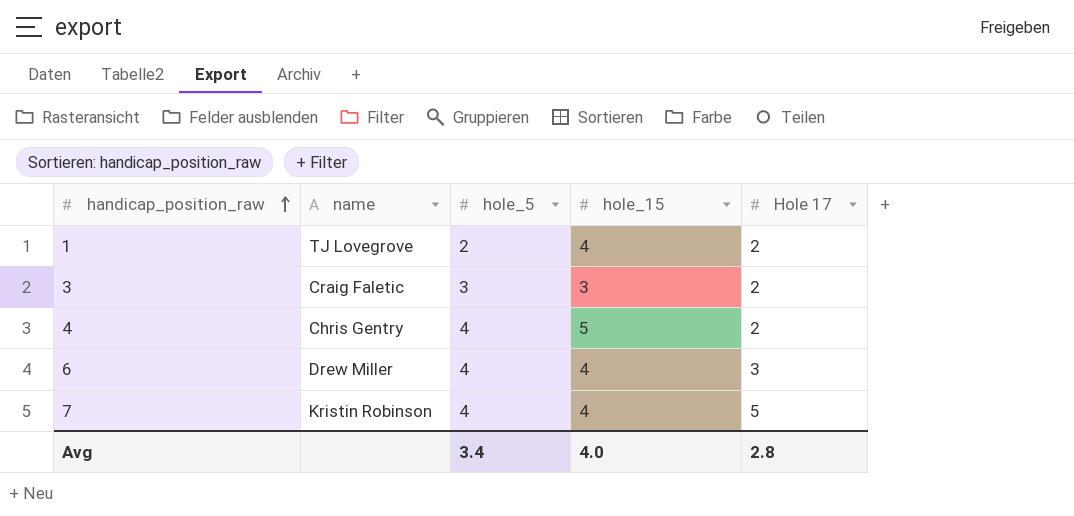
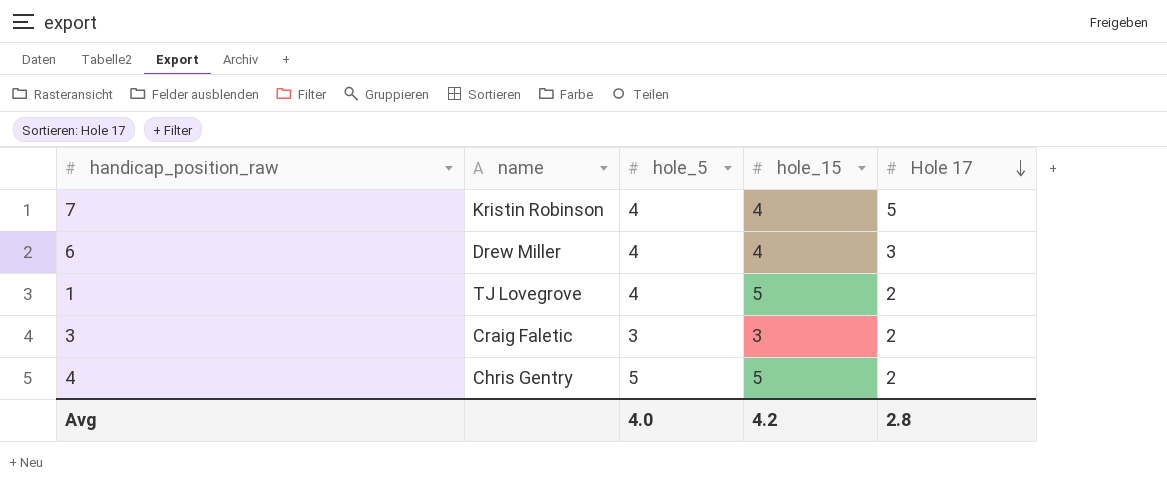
row order: handicap_position_raw ascending -> Hole 17 descending
1 | hole_5: 2 -> 4
1 | hole_15: 4 -> 5
4 | hole_5: 4 -> 5
Avg | hole_5: 3.4 -> 4.0
Avg | hole_15: 4.0 -> 4.2

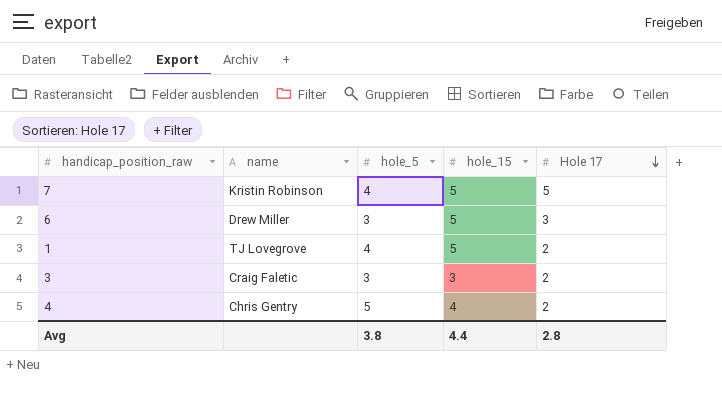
7 | hole_15: 4 -> 5
6 | hole_5: 4 -> 3
6 | hole_15: 4 -> 5
4 | hole_15: 5 -> 4
Avg | hole_5: 4.0 -> 3.8
Avg | hole_15: 4.2 -> 4.4

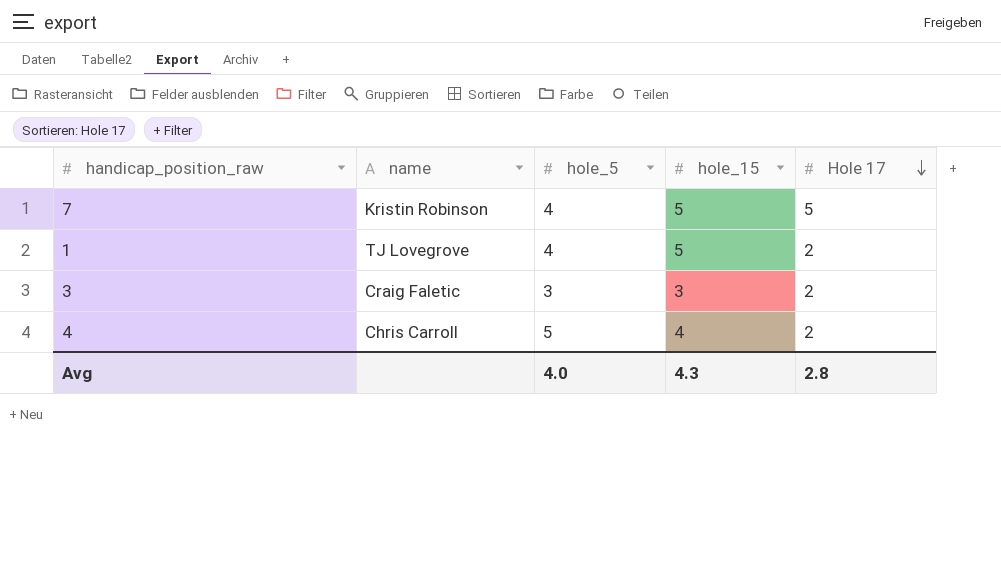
row 6: Drew Miller | 3 | 5 | 3 -> none
4 | name: Chris Gentry -> Chris Carroll
Avg | hole_5: 3.8 -> 4.0
Avg | hole_15: 4.4 -> 4.3

